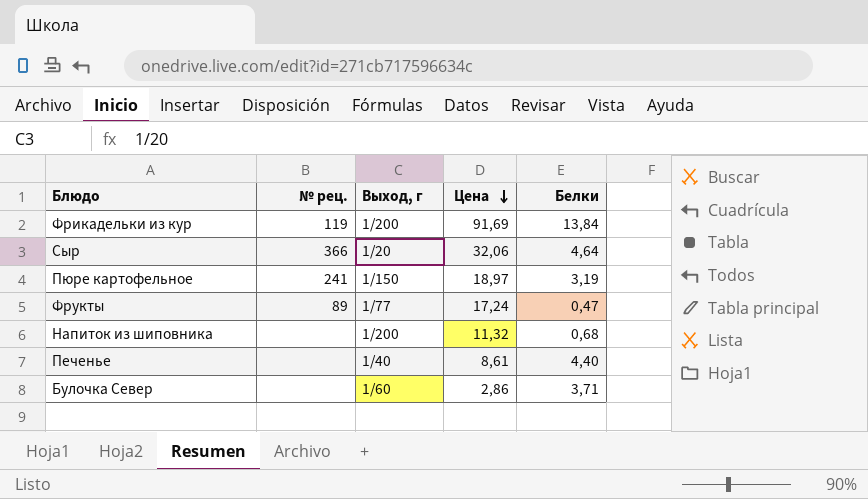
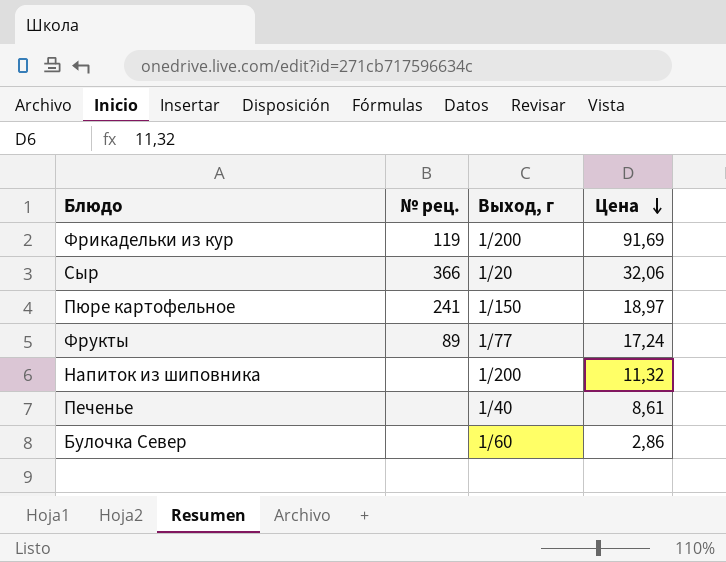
column Белки | position: 5 -> none

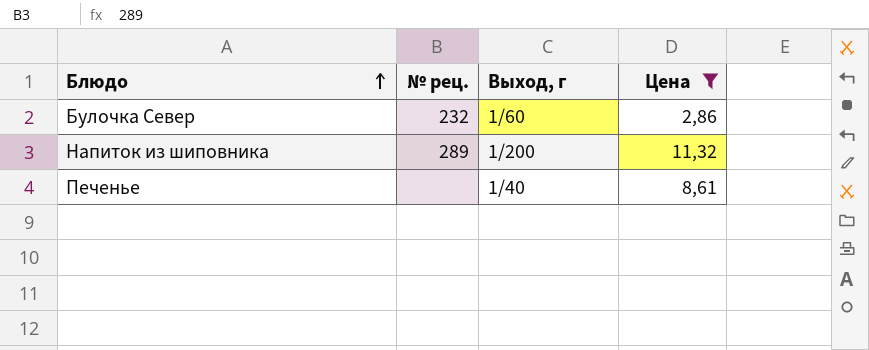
filter: none -> Цена <= 11,32
row order: Цена descending -> Блюдо ascending
Булочка Север | № рец.: none -> 232
Напиток из шиповника | № рец.: none -> 289

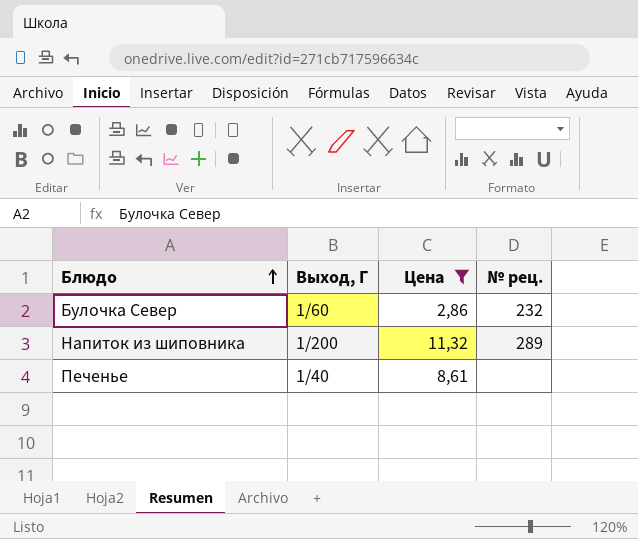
column name: Выход, г -> Выход, Г
column № рец. | position: 2 -> 4

